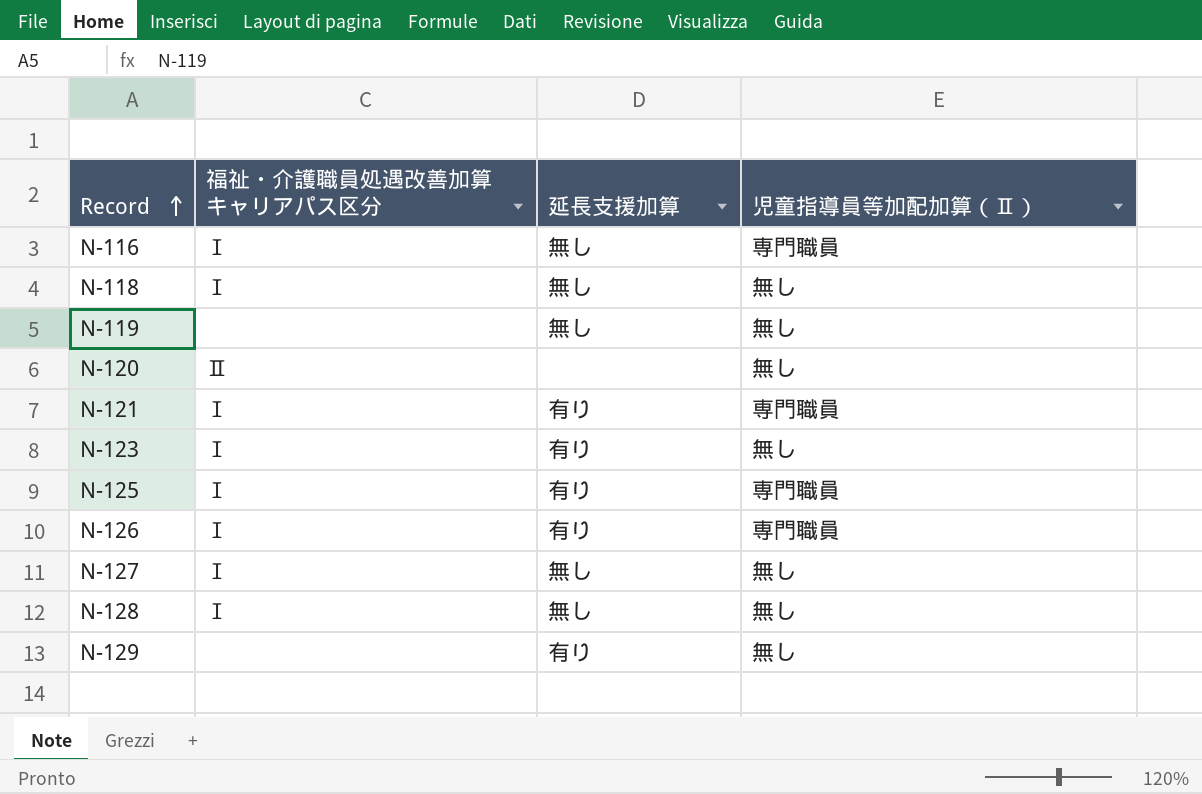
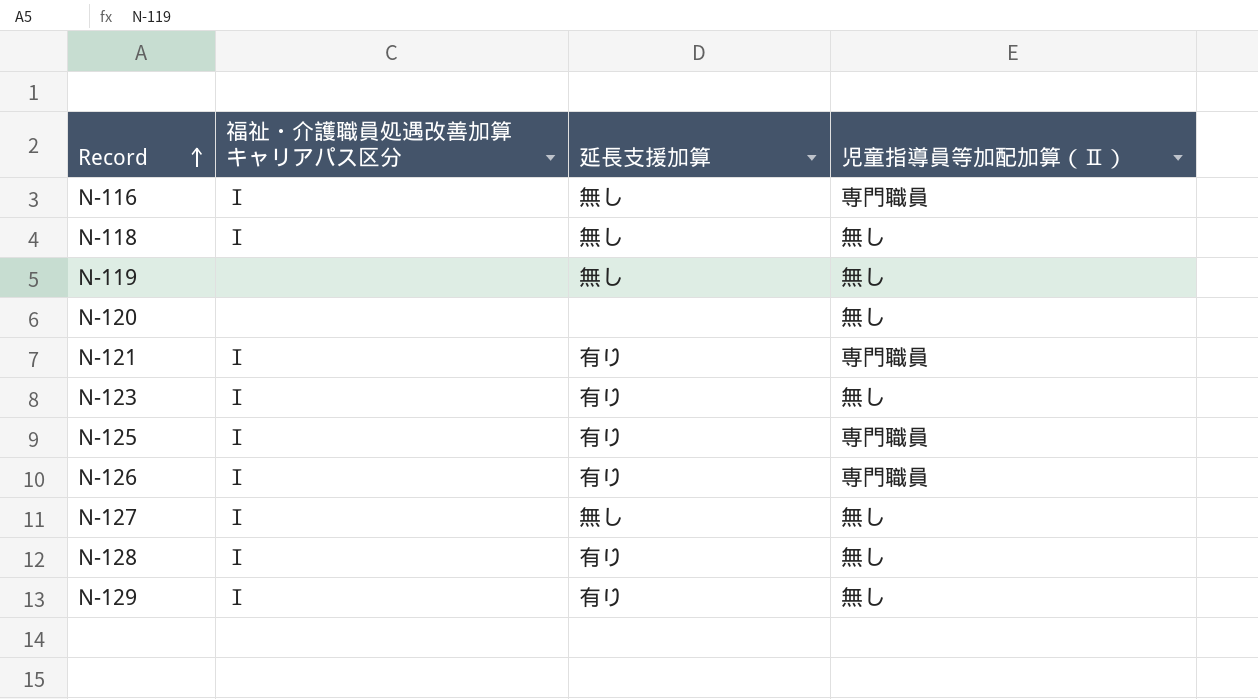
N-120 | 福祉・介護職員処遇改善加算キャリアパス区分: Ⅱ -> none
N-128 | 延長支援加算: 無し -> 有り
N-129 | 福祉・介護職員処遇改善加算キャリアパス区分: none -> Ⅰ

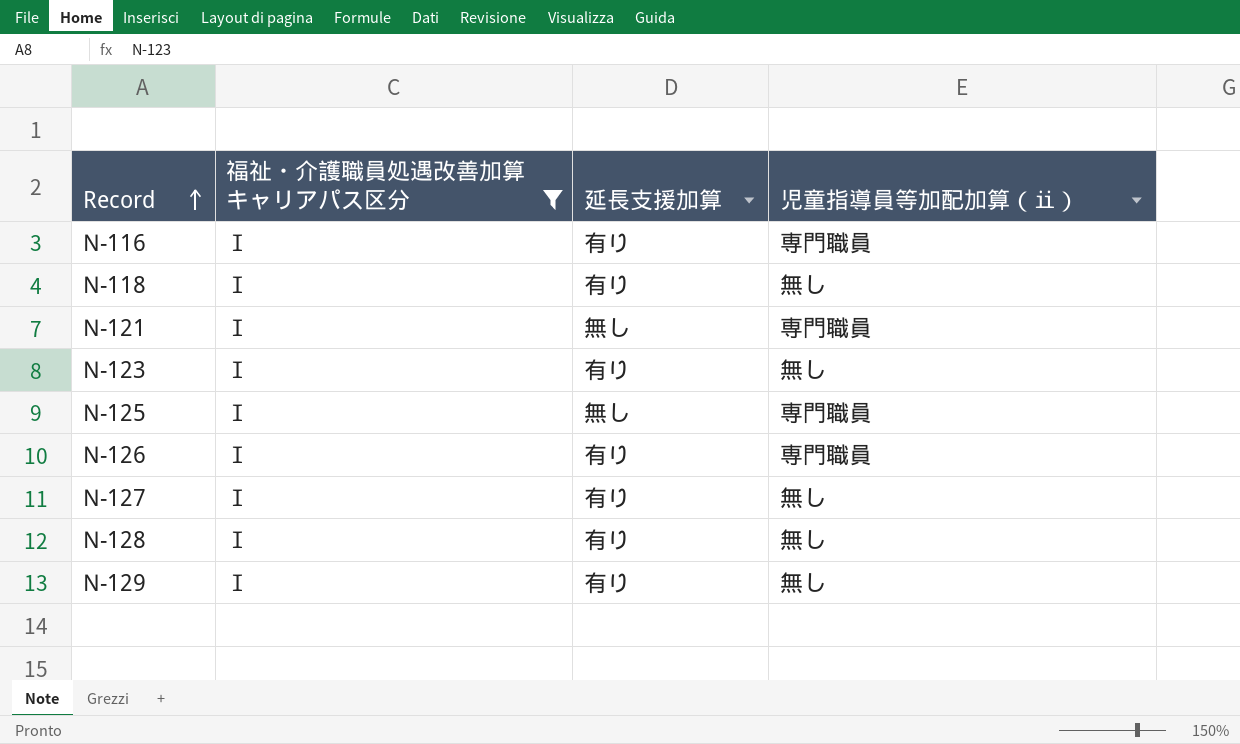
filter: none -> 福祉・介護職員処遇改善加算キャリアパス区分 = Ⅰ
column name: 児童指導員等加配加算（Ⅱ） -> 児童指導員等加配加算（ⅱ）
N-116 | 延長支援加算: 無し -> 有り
N-118 | 延長支援加算: 無し -> 有り
N-121 | 延長支援加算: 有り -> 無し
N-125 | 延長支援加算: 有り -> 無し
N-127 | 延長支援加算: 無し -> 有り

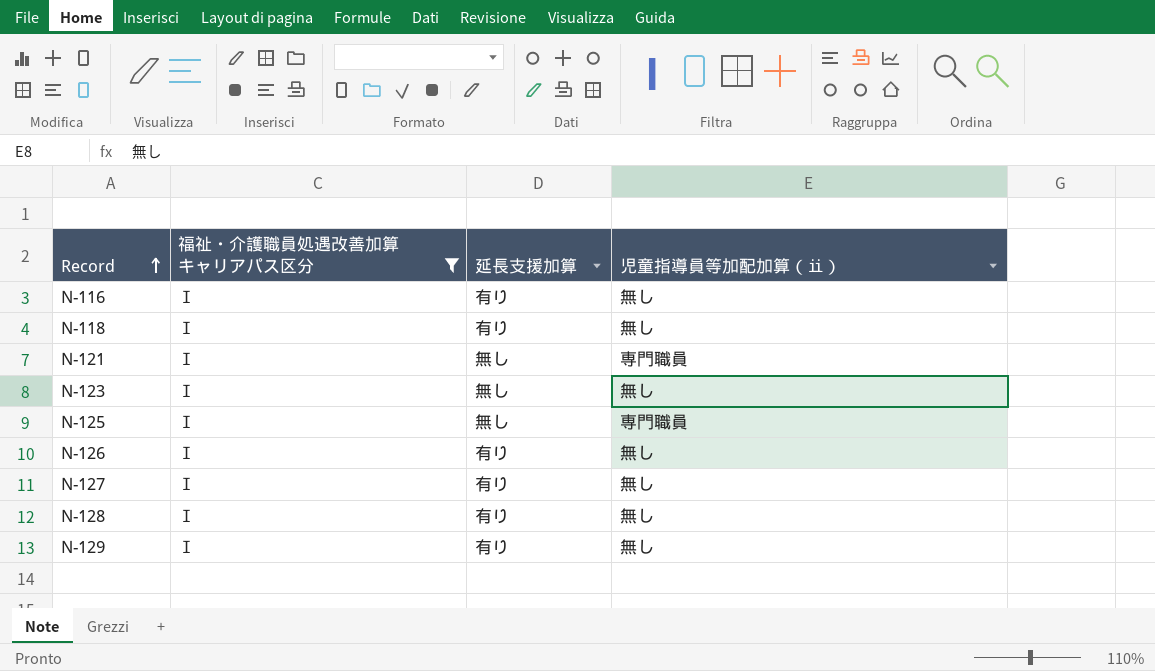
N-116 | 児童指導員等加配加算（ⅱ）: 専門職員 -> 無し
N-123 | 延長支援加算: 有り -> 無し
N-126 | 児童指導員等加配加算（ⅱ）: 専門職員 -> 無し

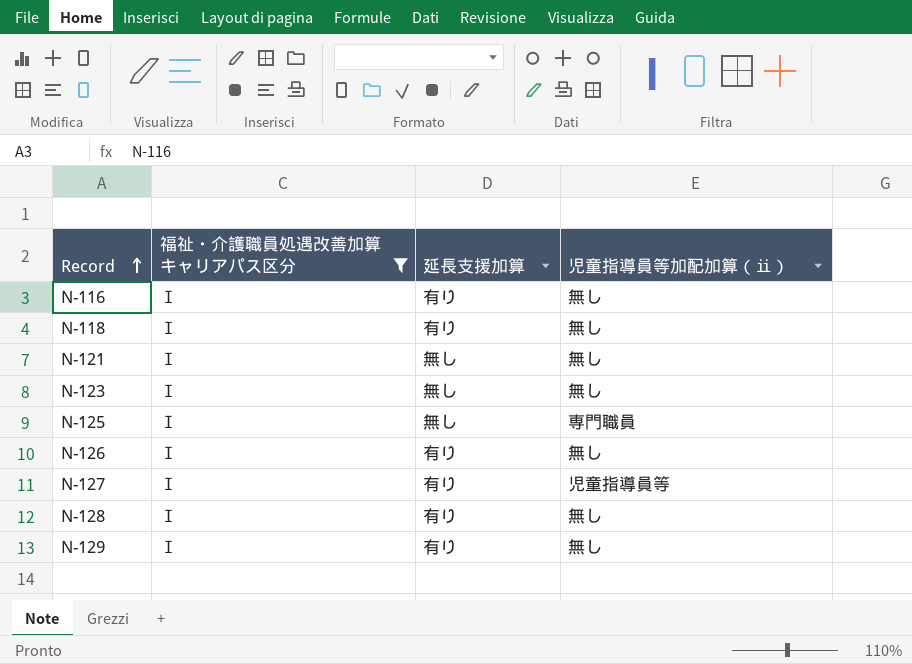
N-121 | 児童指導員等加配加算（ⅱ）: 専門職員 -> 無し
N-127 | 児童指導員等加配加算（ⅱ）: 無し -> 児童指導員等

